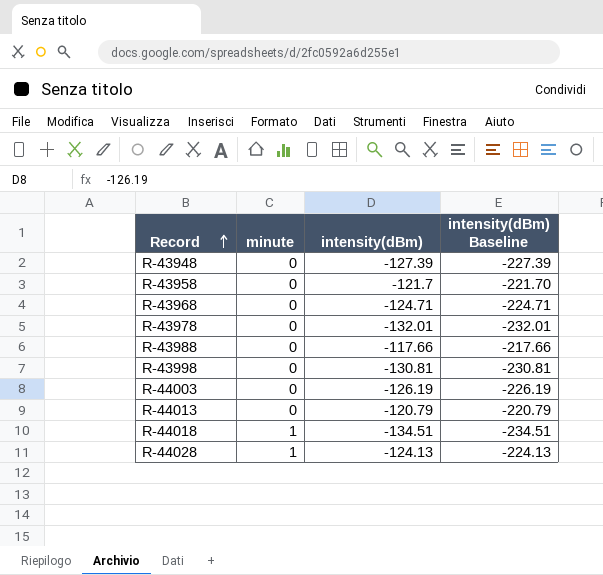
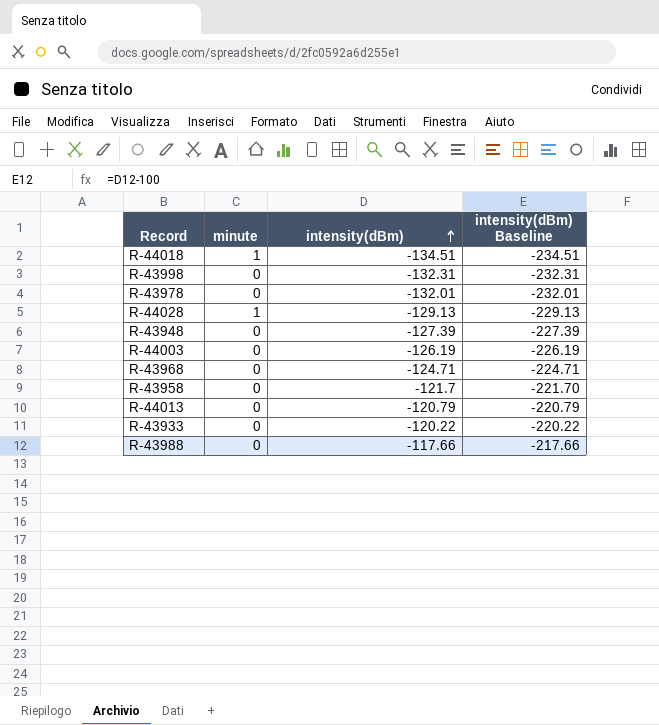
row order: Record ascending -> intensity(dBm) ascending
R-43998 | intensity(dBm): -130.81 -> -132.31
R-43998 | intensity(dBm) Baseline: -230.81 -> -232.31
R-44028 | intensity(dBm): -124.13 -> -129.13
R-44028 | intensity(dBm) Baseline: -224.13 -> -229.13
row R-43933: none -> 0 | -120.22 | -220.22

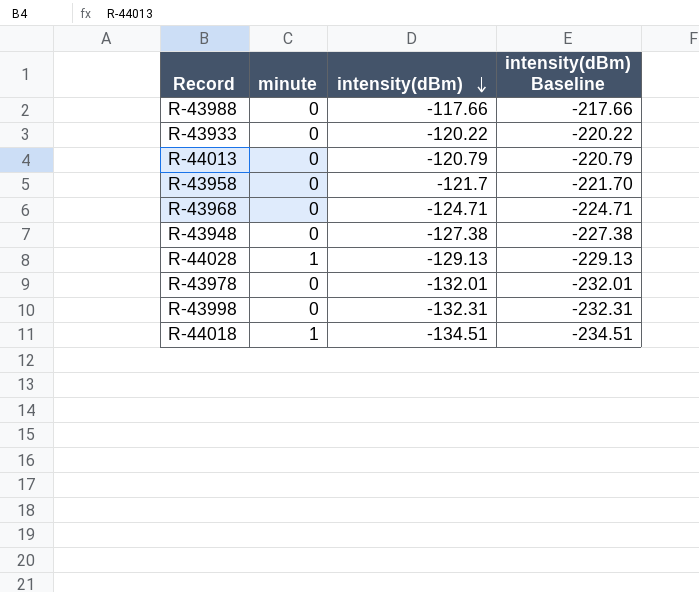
row order: intensity(dBm) ascending -> intensity(dBm) descending
row R-44003: 0 | -126.19 | -226.19 -> none
R-43948 | intensity(dBm): -127.39 -> -127.38
R-43948 | intensity(dBm) Baseline: -227.39 -> -227.38

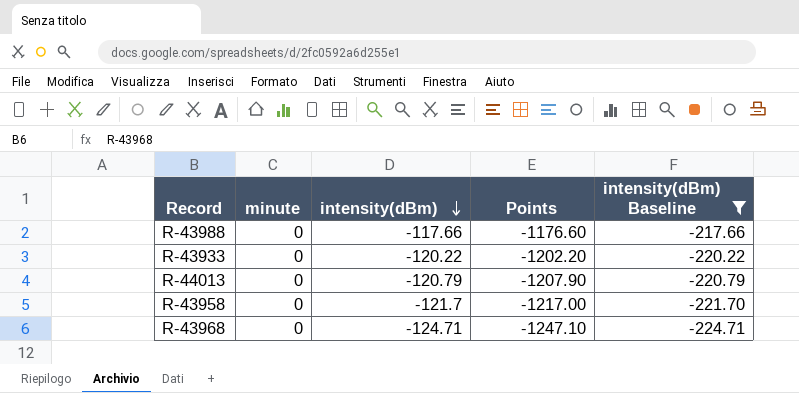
filter: none -> intensity(dBm) Baseline >= -224.71
column Points | formula: none -> [intensity(dBm)] * 10

